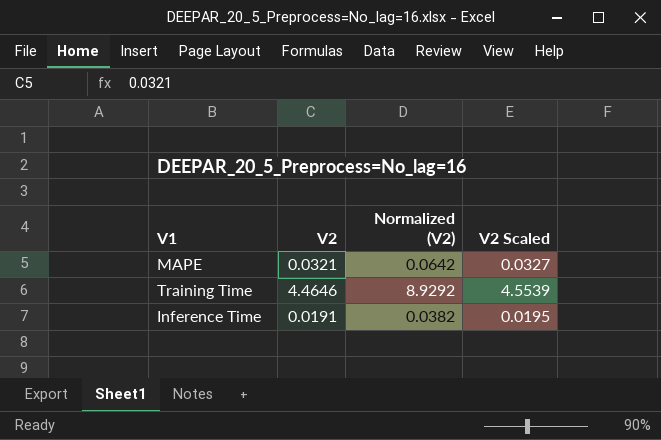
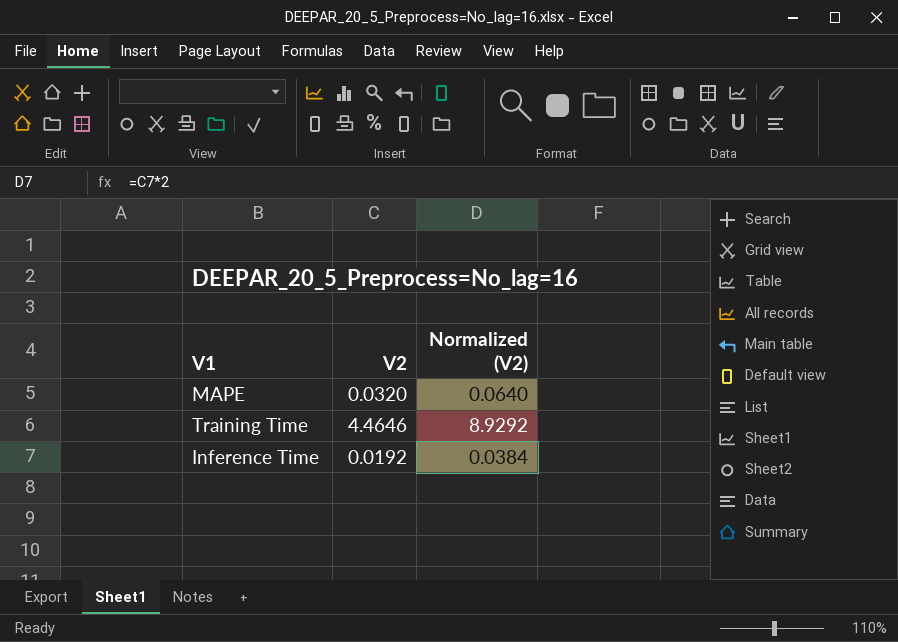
column V2 Scaled | formula: [V2] * 1.02 -> none
MAPE | V2: 0.0321 -> 0.0320
MAPE | Normalized (V2): 0.0642 -> 0.0640
Inference Time | V2: 0.0191 -> 0.0192
Inference Time | Normalized (V2): 0.0382 -> 0.0384

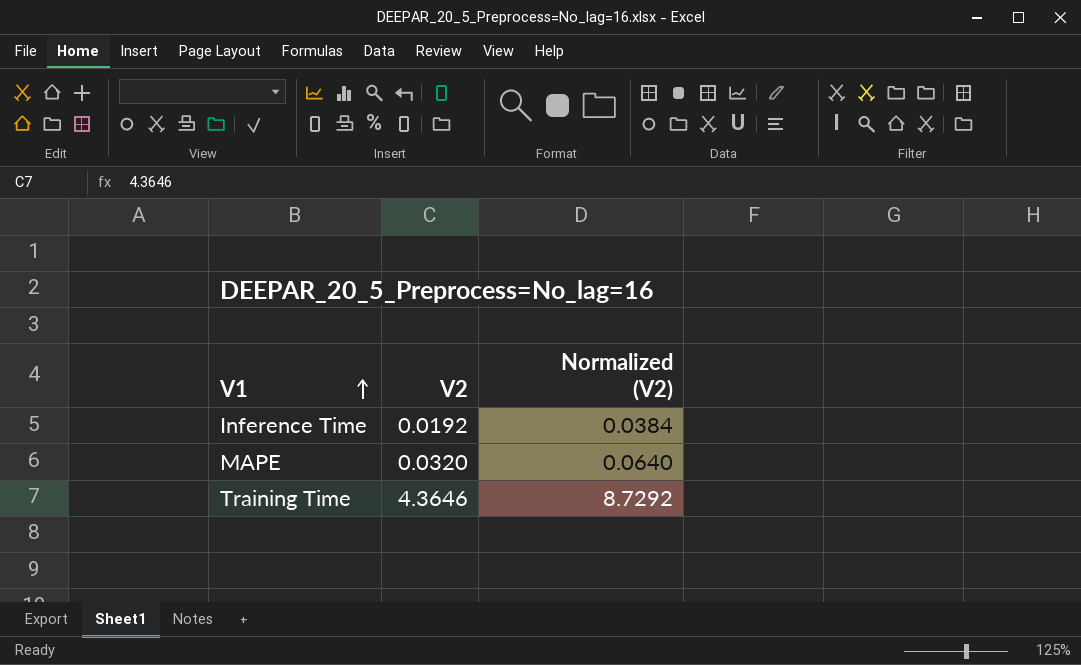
row order: none -> V1 ascending
Training Time | V2: 4.4646 -> 4.3646
Training Time | Normalized (V2): 8.9292 -> 8.7292

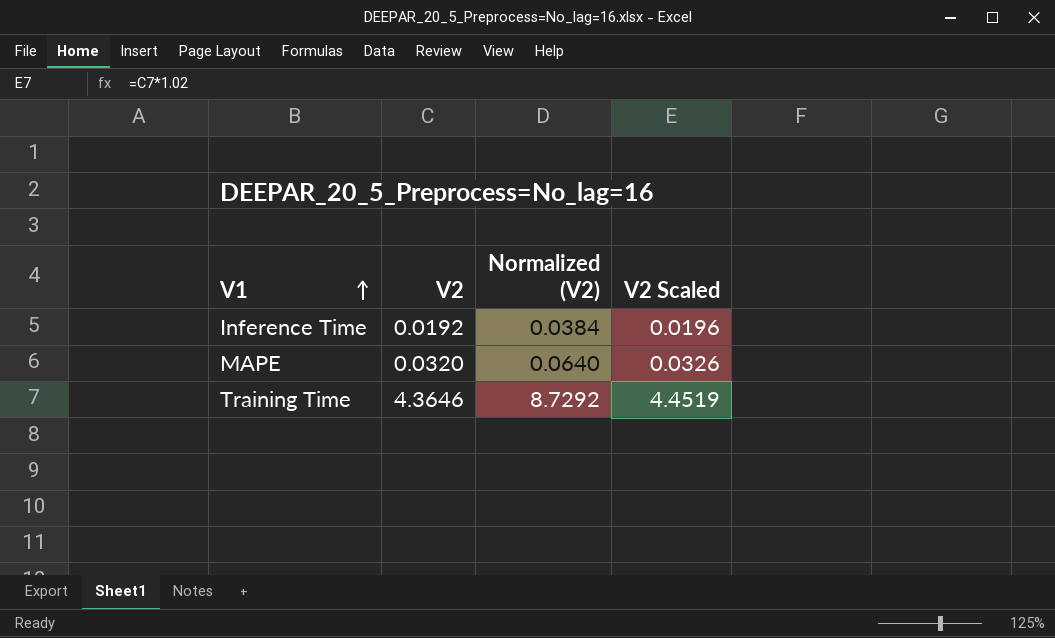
column V2 Scaled | formula: none -> [V2] * 1.02

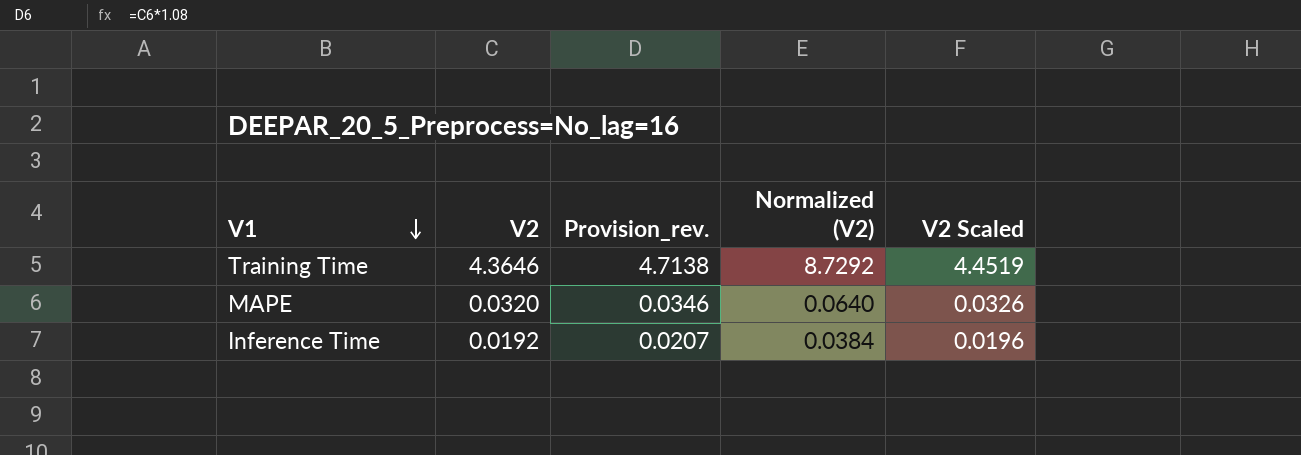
row order: V1 ascending -> V1 descending
column Provision_rev. | formula: none -> [V2] * 1.08

